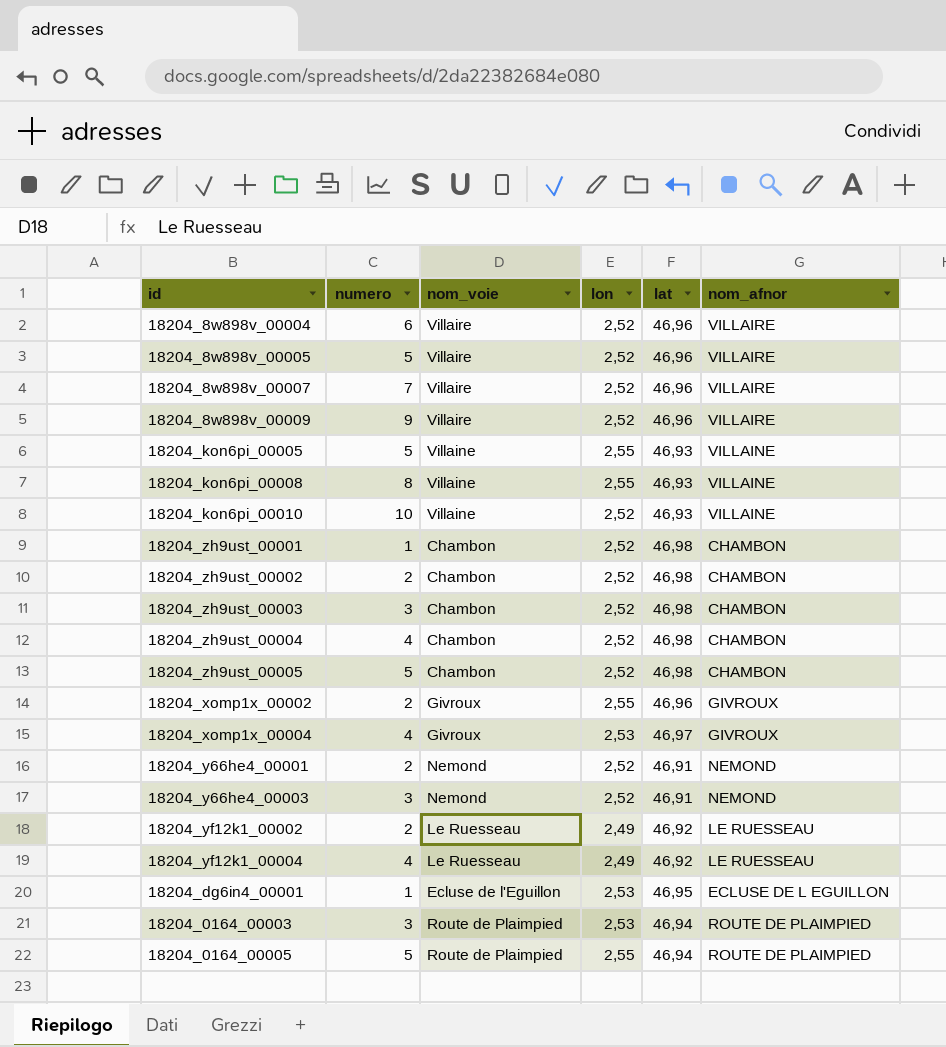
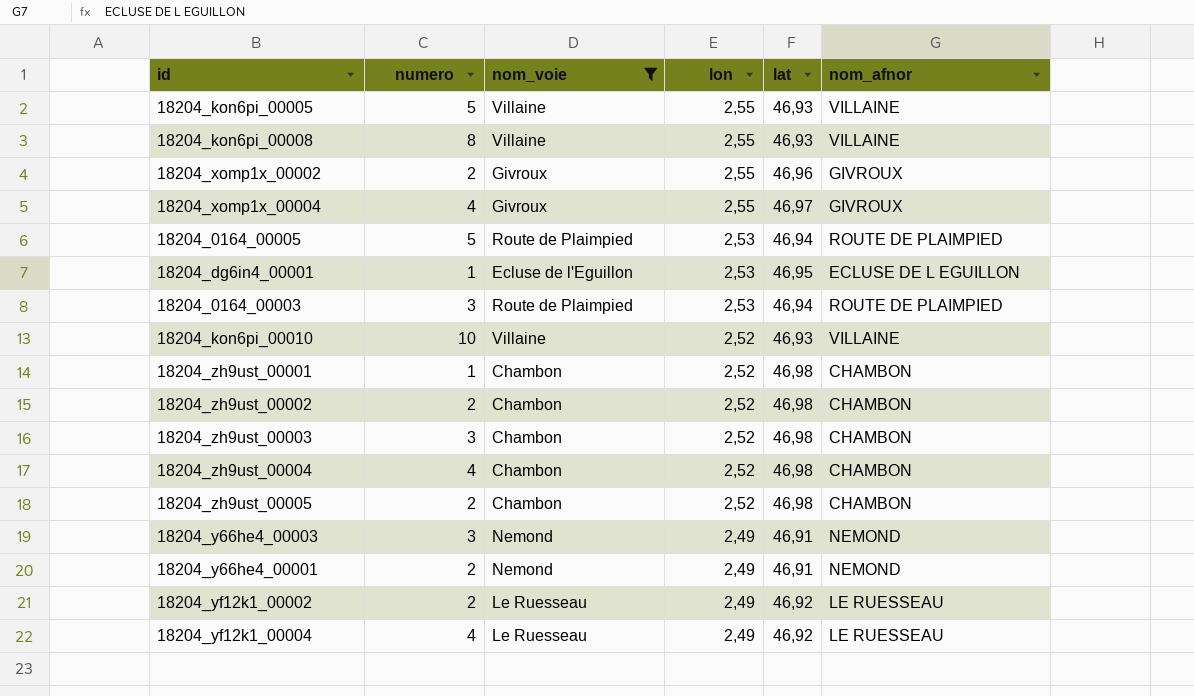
filter: none -> nom_voie != Villaire
row order: none -> lon descending
18204_xomp1x_00004 | lon: 2,53 -> 2,55
18204_0164_00005 | lon: 2,55 -> 2,53
18204_zh9ust_00005 | numero: 5 -> 2
18204_y66he4_00003 | lon: 2,52 -> 2,49
18204_y66he4_00001 | lon: 2,52 -> 2,49

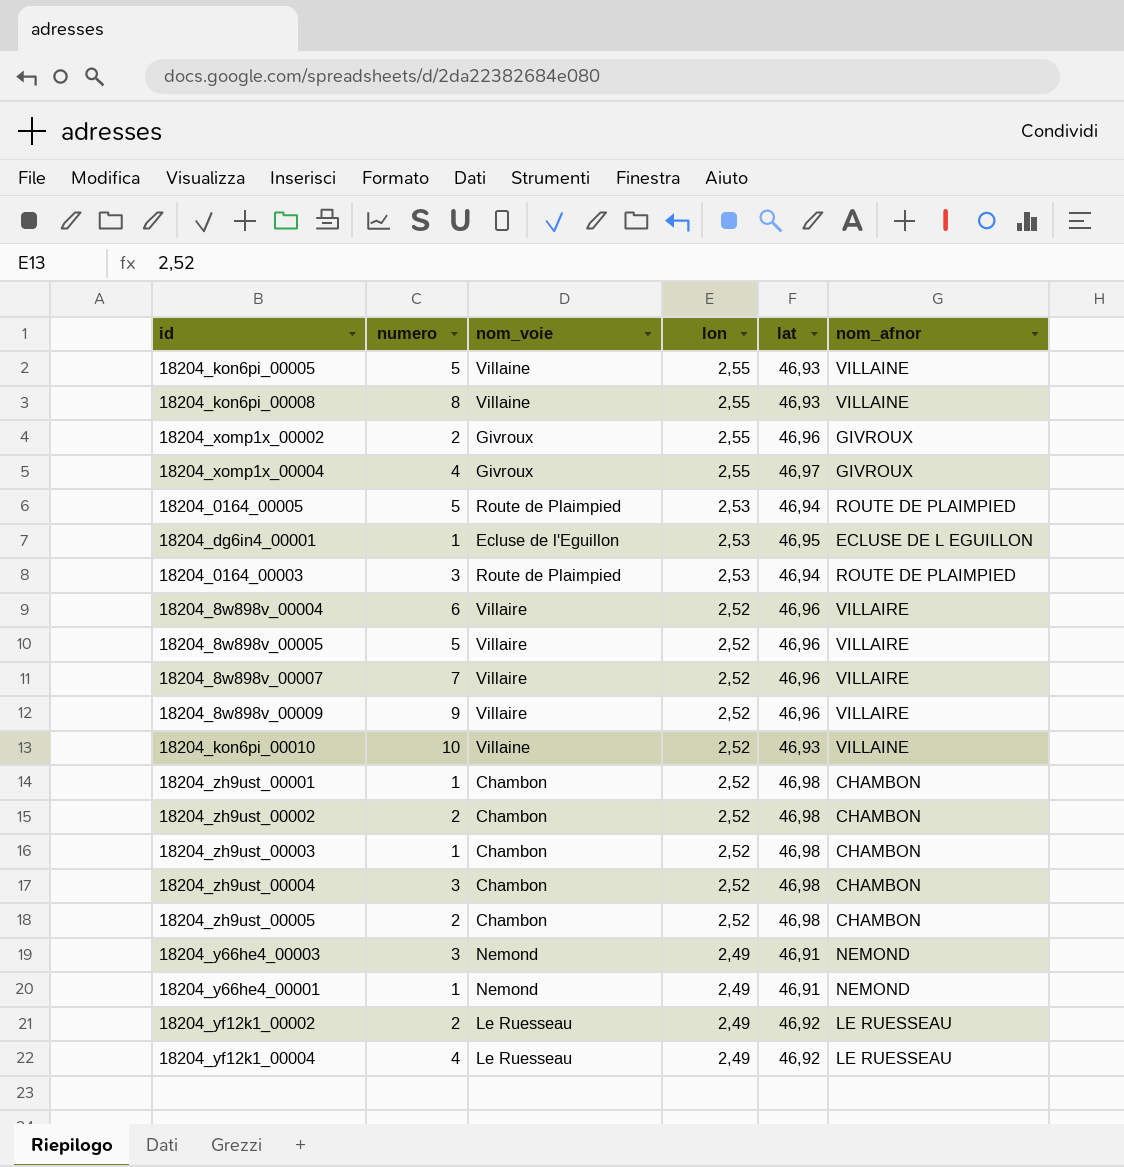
filter: nom_voie != Villaire -> none
18204_zh9ust_00003 | numero: 3 -> 1
18204_zh9ust_00004 | numero: 4 -> 3
18204_y66he4_00001 | numero: 2 -> 1

